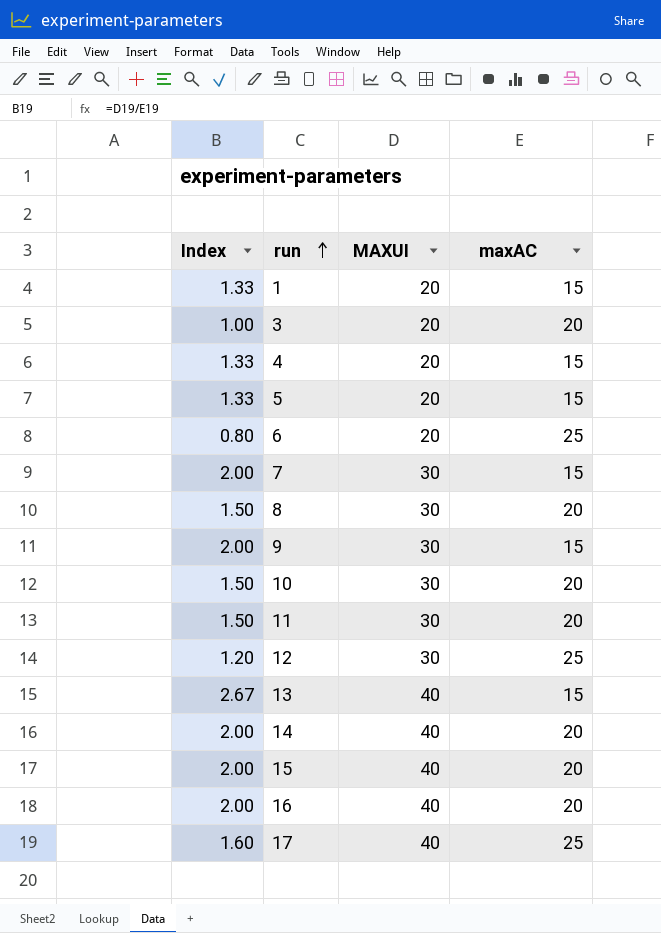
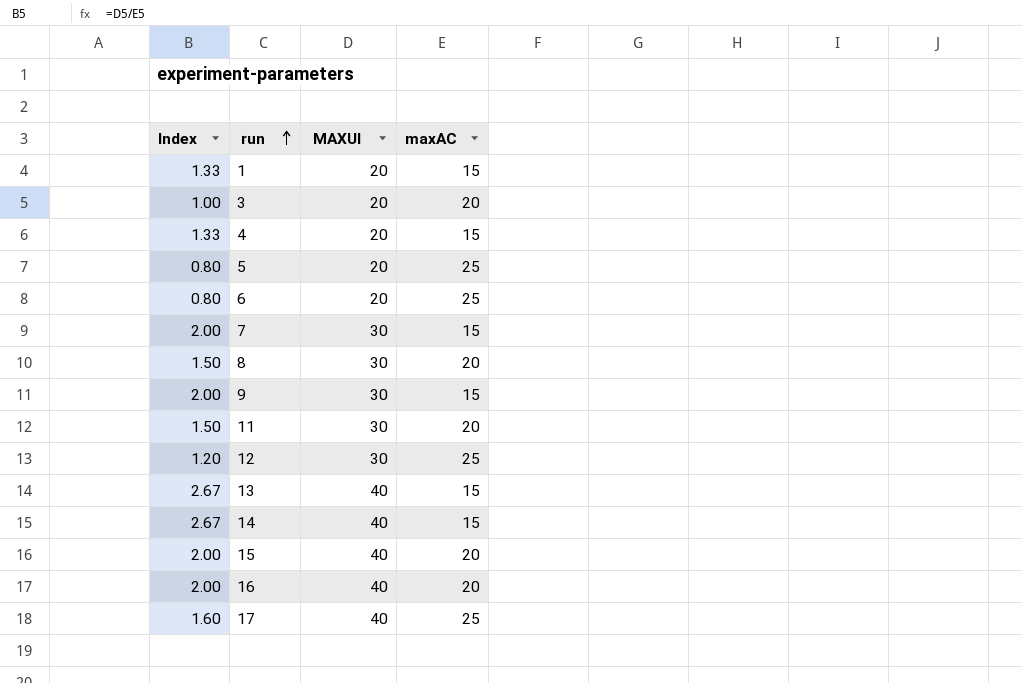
row 10: 1.50 | 30 | 20 -> none
5 | Index: 1.33 -> 0.80
5 | maxAC: 15 -> 25
14 | Index: 2.00 -> 2.67
14 | maxAC: 20 -> 15

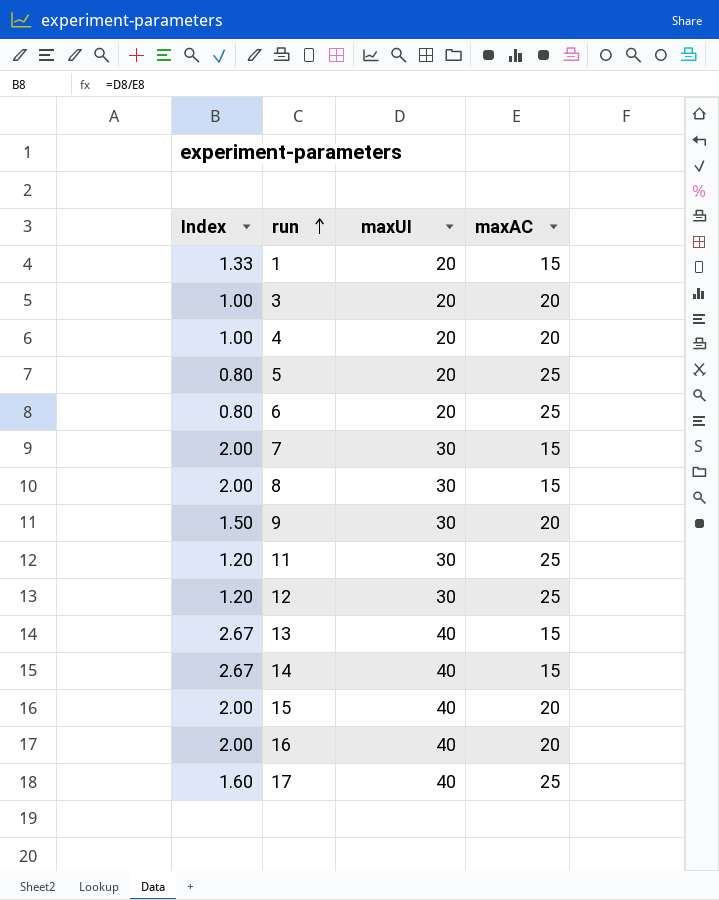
column name: MAXUI -> maxUI
4 | Index: 1.33 -> 1.00
4 | maxAC: 15 -> 20
8 | Index: 1.50 -> 2.00
8 | maxAC: 20 -> 15
9 | Index: 2.00 -> 1.50
9 | maxAC: 15 -> 20
11 | Index: 1.50 -> 1.20
11 | maxAC: 20 -> 25

